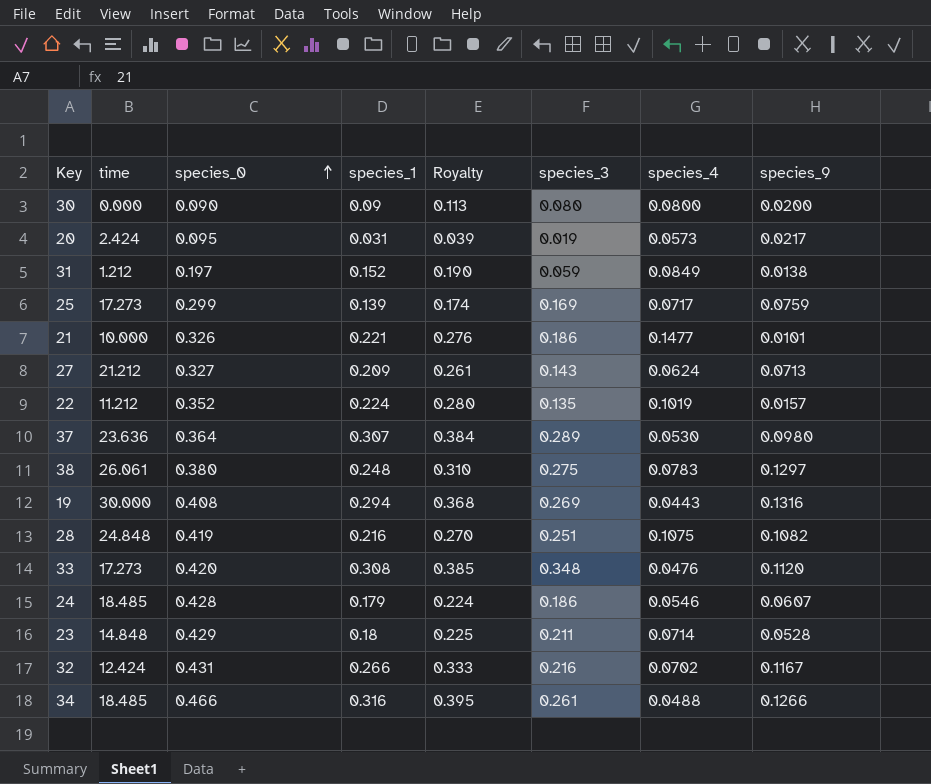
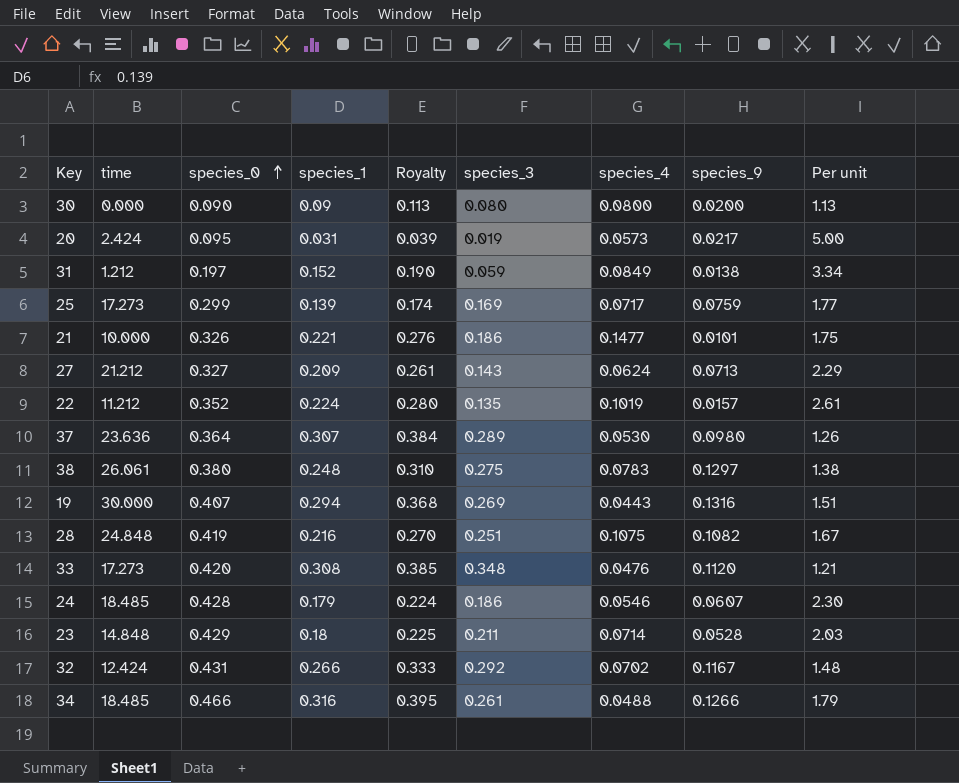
column Per unit | formula: none -> [species_0] / [species_3]
19 | species_0: 0.408 -> 0.407
32 | species_3: 0.216 -> 0.292

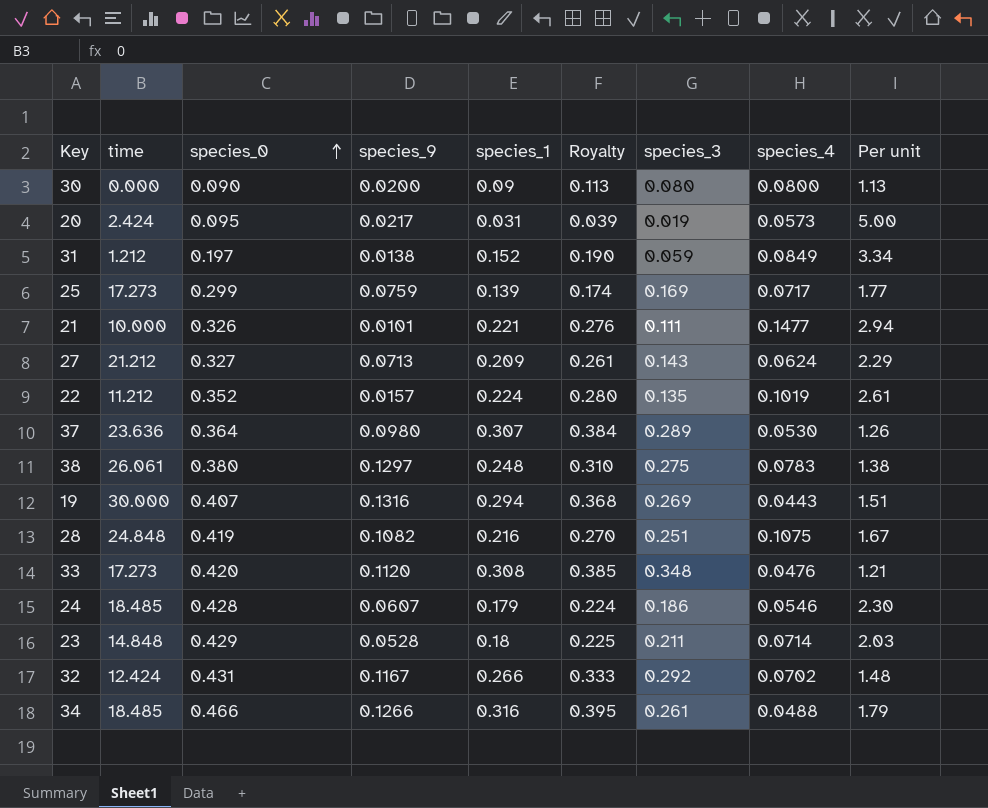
column species_9 | position: 8 -> 4
21 | species_3: 0.186 -> 0.111
21 | Per unit: 1.75 -> 2.94

